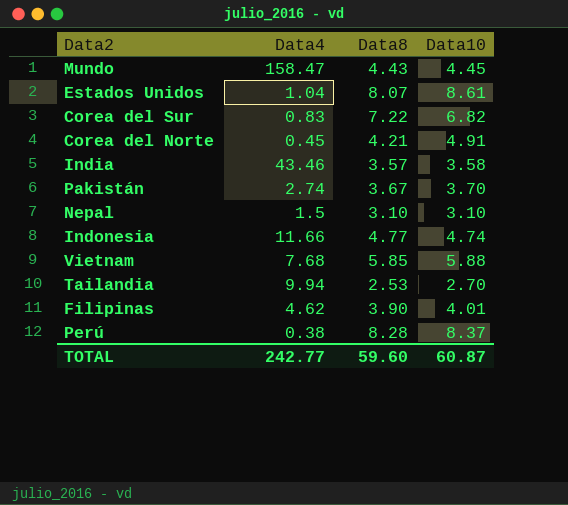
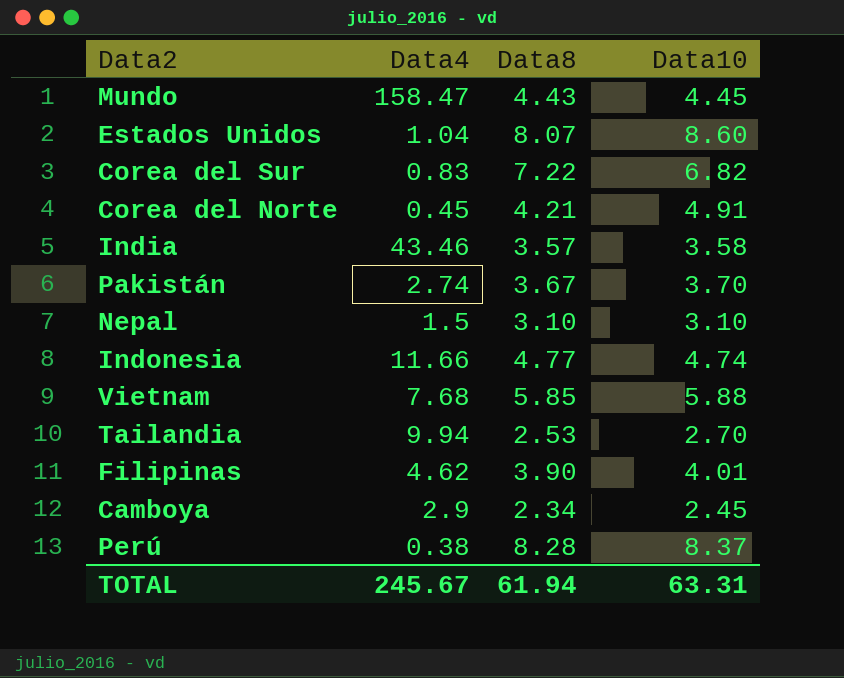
Estados Unidos | Data10: 8.61 -> 8.60
row Camboya: none -> 2.9 | 2.34 | 2.45
TOTAL | Data4: 242.77 -> 245.67
TOTAL | Data8: 59.60 -> 61.94
TOTAL | Data10: 60.87 -> 63.31

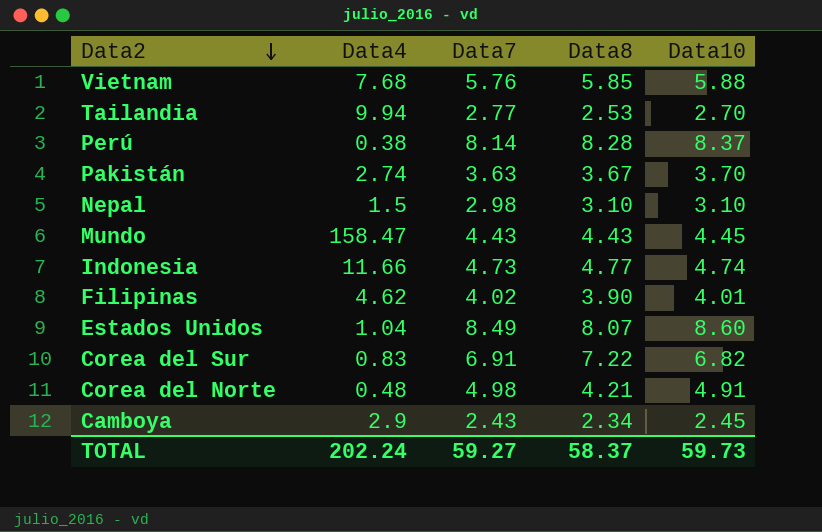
row order: none -> Data2 descending
column Data7 | position: none -> 3
row India: 43.46 | 3.57 | 3.58 -> none
Corea del Norte | Data4: 0.45 -> 0.48
TOTAL | Data4: 245.67 -> 202.24
TOTAL | Data8: 61.94 -> 58.37
TOTAL | Data10: 63.31 -> 59.73

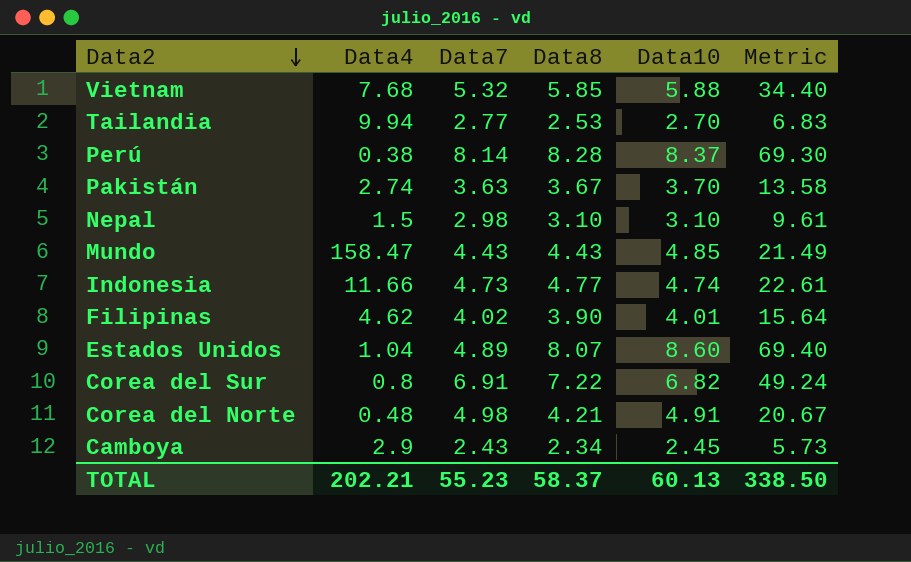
column Metric | formula: none -> [Data8] * [Data10]
Vietnam | Data7: 5.76 -> 5.32
Mundo | Data10: 4.45 -> 4.85
Estados Unidos | Data7: 8.49 -> 4.89
Corea del Sur | Data4: 0.83 -> 0.8
TOTAL | Data4: 202.24 -> 202.21
TOTAL | Data7: 59.27 -> 55.23
TOTAL | Data10: 59.73 -> 60.13

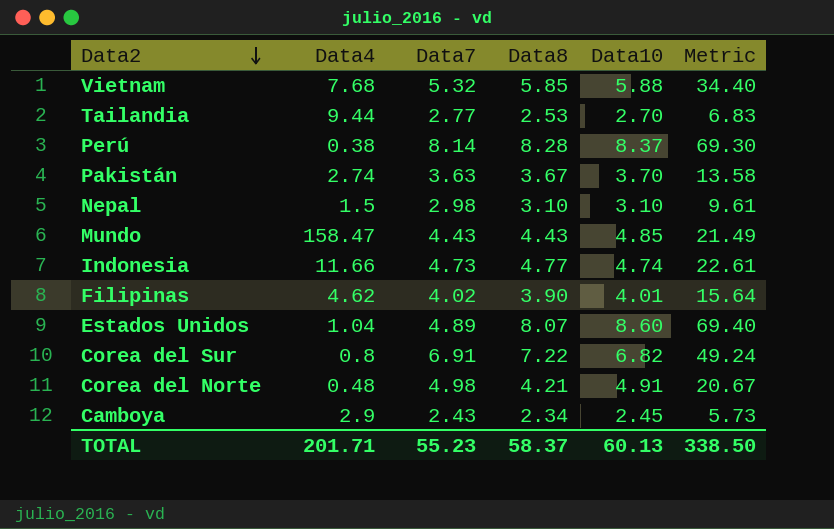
Tailandia | Data4: 9.94 -> 9.44
TOTAL | Data4: 202.21 -> 201.71

